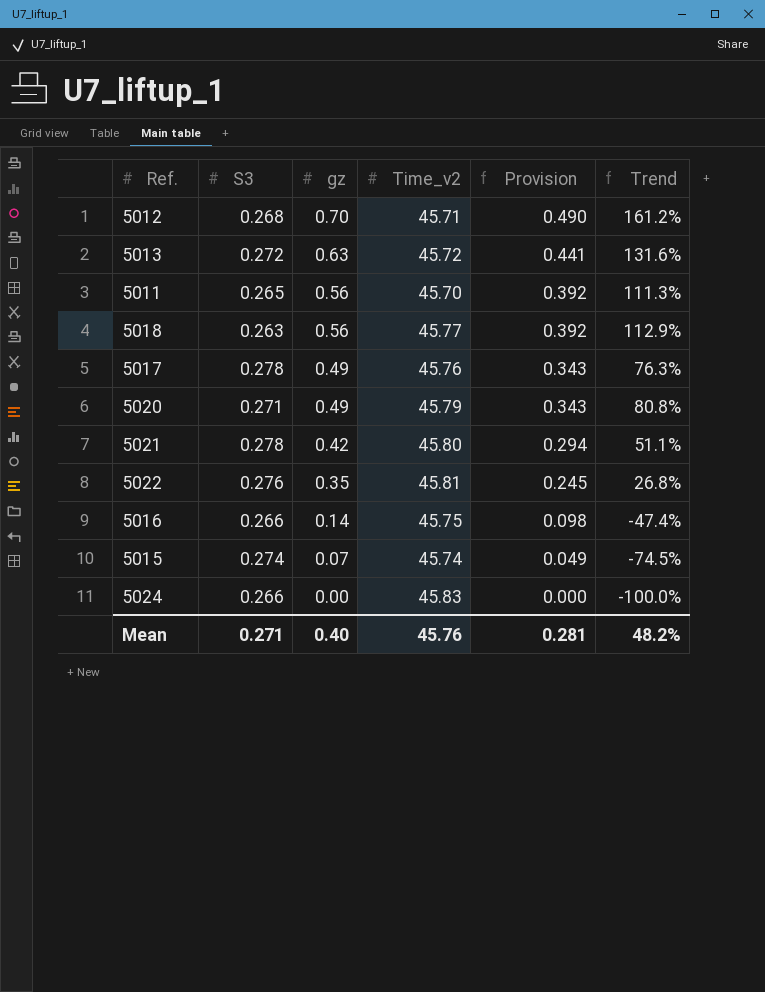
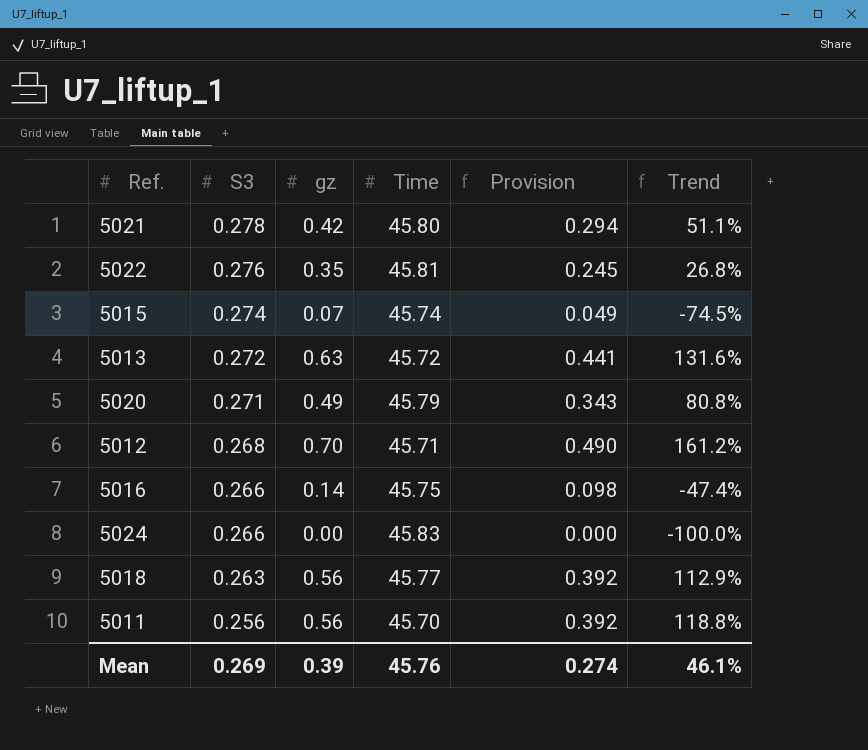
row order: gz descending -> S3 descending
column name: Time_v2 -> Time
row 5017: 0.278 | 0.49 | 45.76 | 0.343 | 76.3% -> none
5011 | S3: 0.265 -> 0.256
5011 | Trend: 111.3% -> 118.8%
Mean | S3: 0.271 -> 0.269
Mean | gz: 0.40 -> 0.39
Mean | Provision: 0.281 -> 0.274
Mean | Trend: 48.2% -> 46.1%

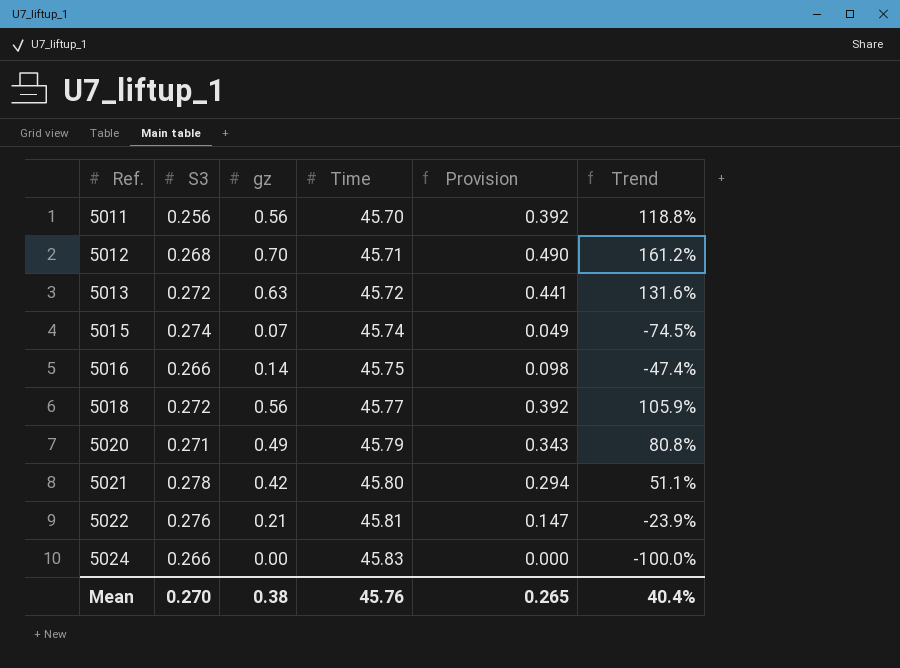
row order: S3 descending -> Ref. ascending
5018 | S3: 0.263 -> 0.272
5018 | Trend: 112.9% -> 105.9%
5022 | gz: 0.35 -> 0.21
5022 | Provision: 0.245 -> 0.147
5022 | Trend: 26.8% -> -23.9%
Mean | S3: 0.269 -> 0.270
Mean | gz: 0.39 -> 0.38
Mean | Provision: 0.274 -> 0.265
Mean | Trend: 46.1% -> 40.4%

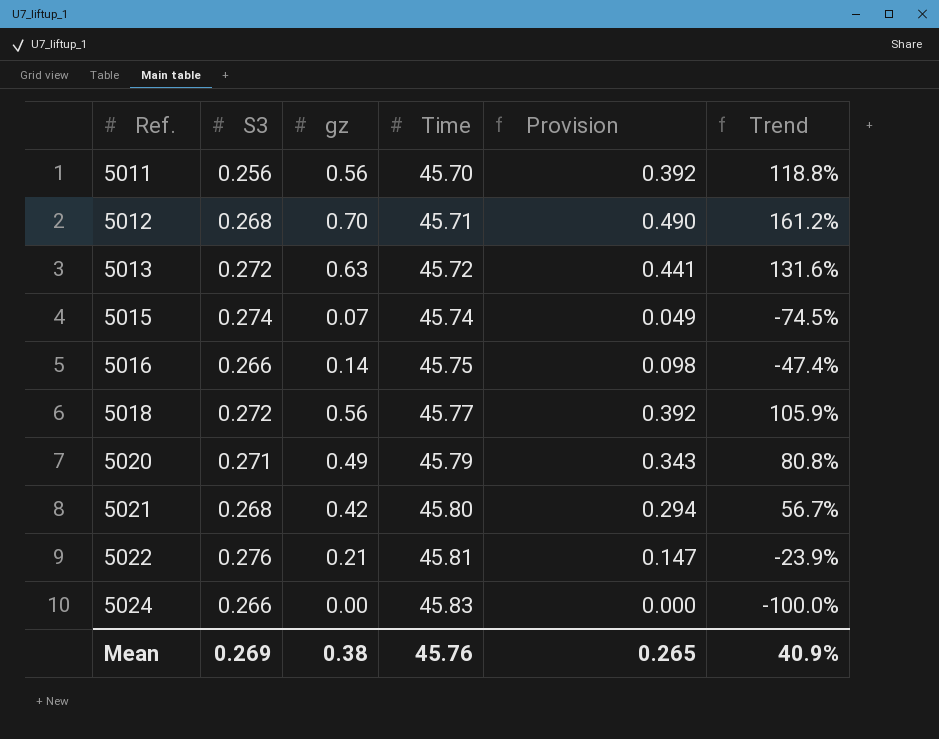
5021 | S3: 0.278 -> 0.268
5021 | Trend: 51.1% -> 56.7%
Mean | S3: 0.270 -> 0.269
Mean | Trend: 40.4% -> 40.9%

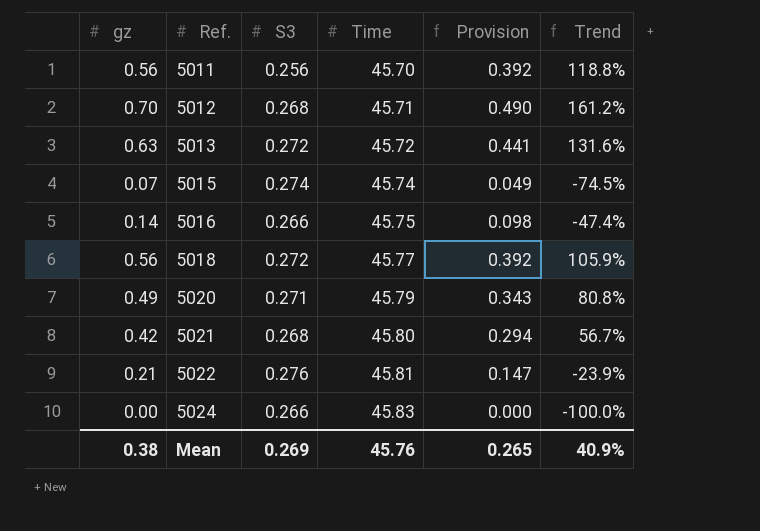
column gz | position: 3 -> 1

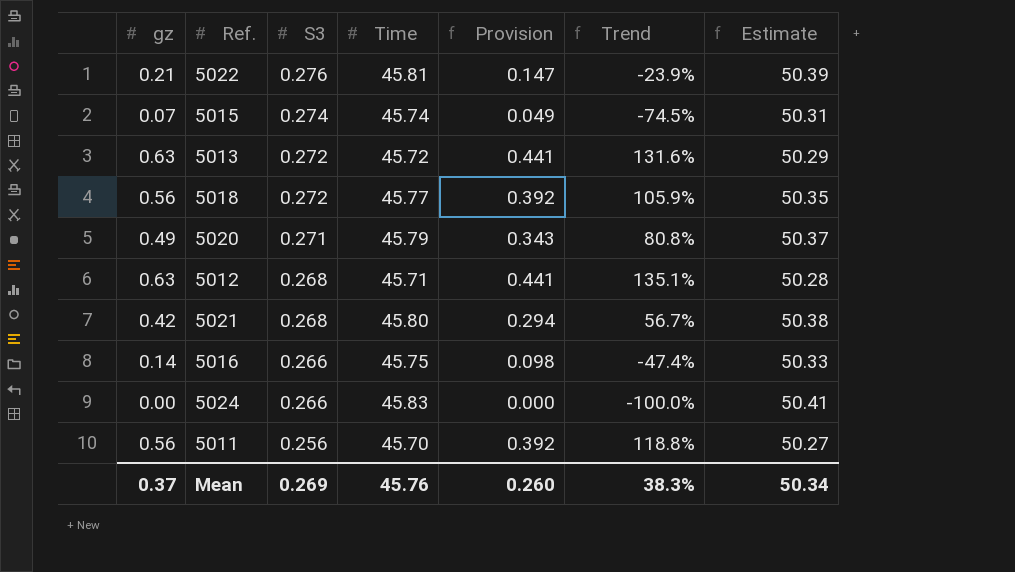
row order: Ref. ascending -> S3 descending
column Estimate | formula: none -> [Time] * 1.1
5012 | gz: 0.70 -> 0.63
5012 | Provision: 0.490 -> 0.441
5012 | Trend: 161.2% -> 135.1%
Mean | gz: 0.38 -> 0.37
Mean | Provision: 0.265 -> 0.260
Mean | Trend: 40.9% -> 38.3%

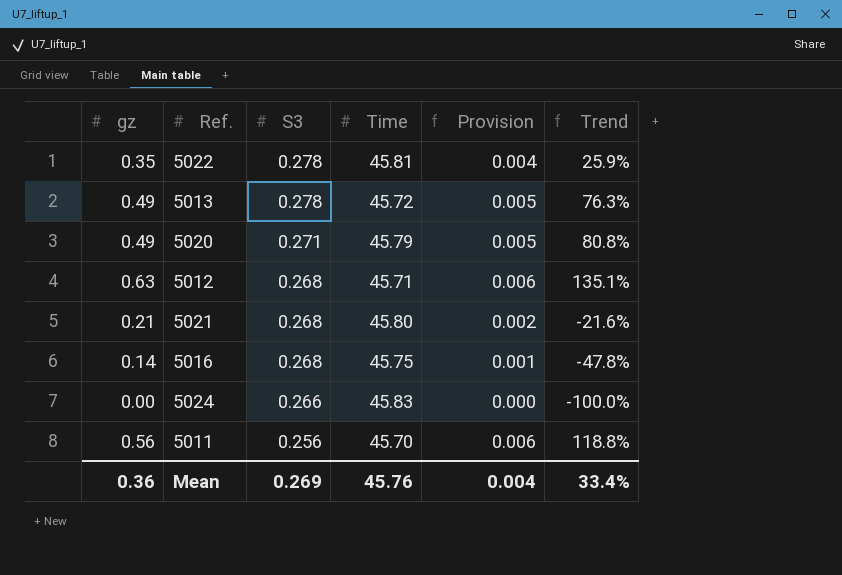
column Estimate | formula: [Time] * 1.1 -> none
column Provision | formula: [gz] * 0.7 -> [gz] * 0.01
row 5015: 0.07 | 0.274 | 45.74 | 0.049 | -74.5% | 50.31 -> none
row 5018: 0.56 | 0.272 | 45.77 | 0.392 | 105.9% | 50.35 -> none
5022 | gz: 0.21 -> 0.35
5022 | S3: 0.276 -> 0.278
5022 | Trend: -23.9% -> 25.9%
5013 | gz: 0.63 -> 0.49
5013 | S3: 0.272 -> 0.278
5013 | Trend: 131.6% -> 76.3%
5021 | gz: 0.42 -> 0.21
5021 | Trend: 56.7% -> -21.6%
5016 | S3: 0.266 -> 0.268
5016 | Trend: -47.4% -> -47.8%
Mean | gz: 0.37 -> 0.36
Mean | Provision: 0.260 -> 0.004
Mean | Trend: 38.3% -> 33.4%

